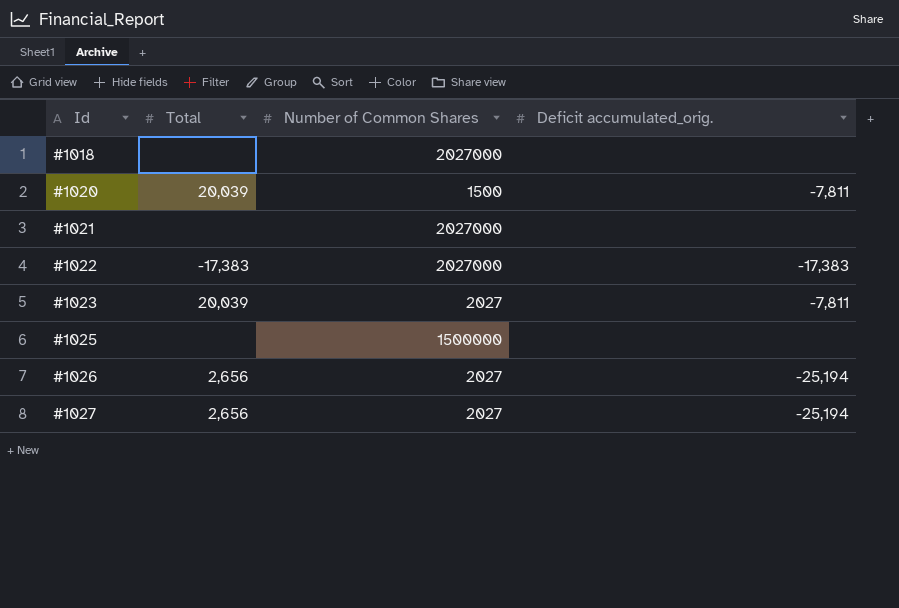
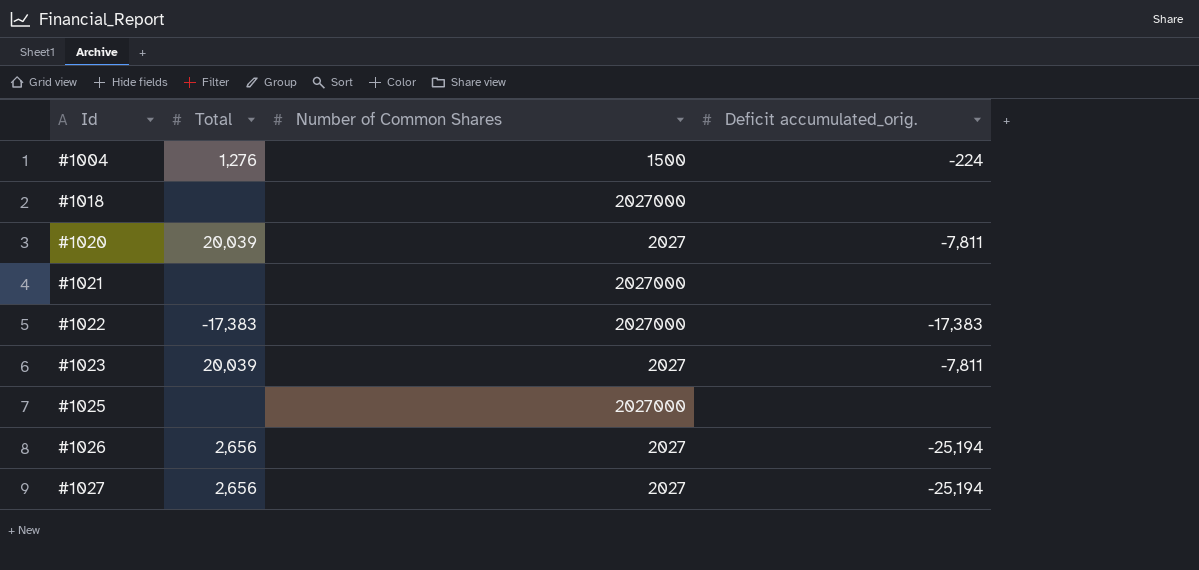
row #1004: none -> 1,276 | 1500 | -224
#1020 | Number of Common Shares: 1500 -> 2027
#1025 | Number of Common Shares: 1500000 -> 2027000

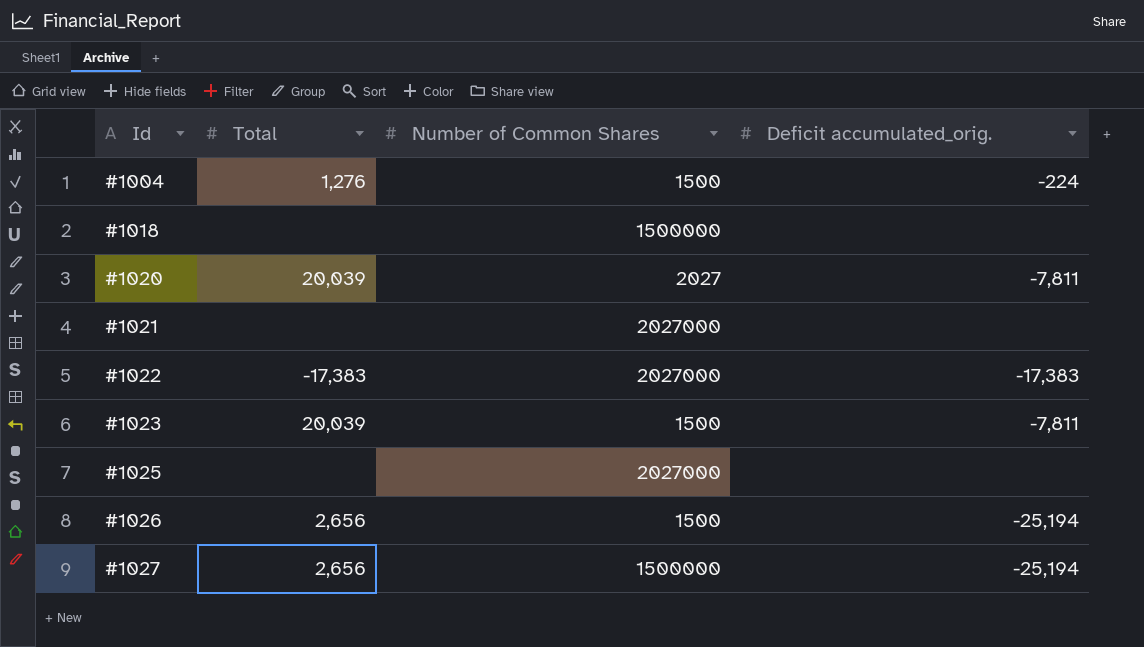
#1018 | Number of Common Shares: 2027000 -> 1500000
#1023 | Number of Common Shares: 2027 -> 1500
#1026 | Number of Common Shares: 2027 -> 1500
#1027 | Number of Common Shares: 2027 -> 1500000

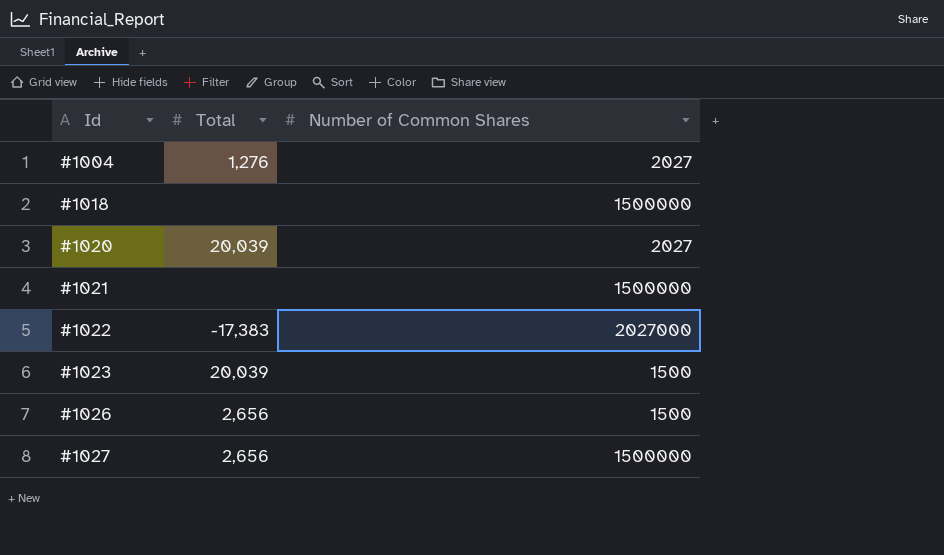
column Deficit accumulated_orig. | position: 4 -> none
row #1025: none | 2027000 | none -> none
#1004 | Number of Common Shares: 1500 -> 2027
#1021 | Number of Common Shares: 2027000 -> 1500000

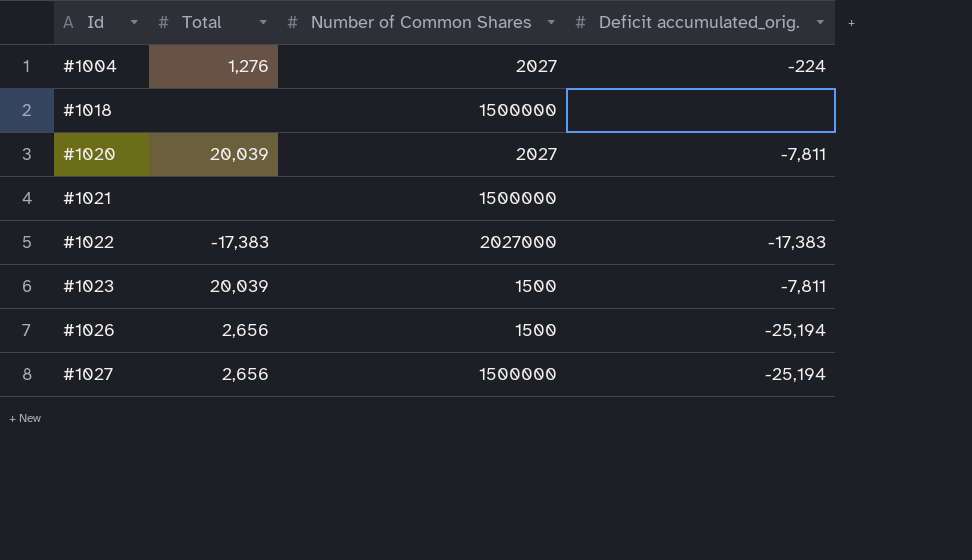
column Deficit accumulated_orig. | position: none -> 4

